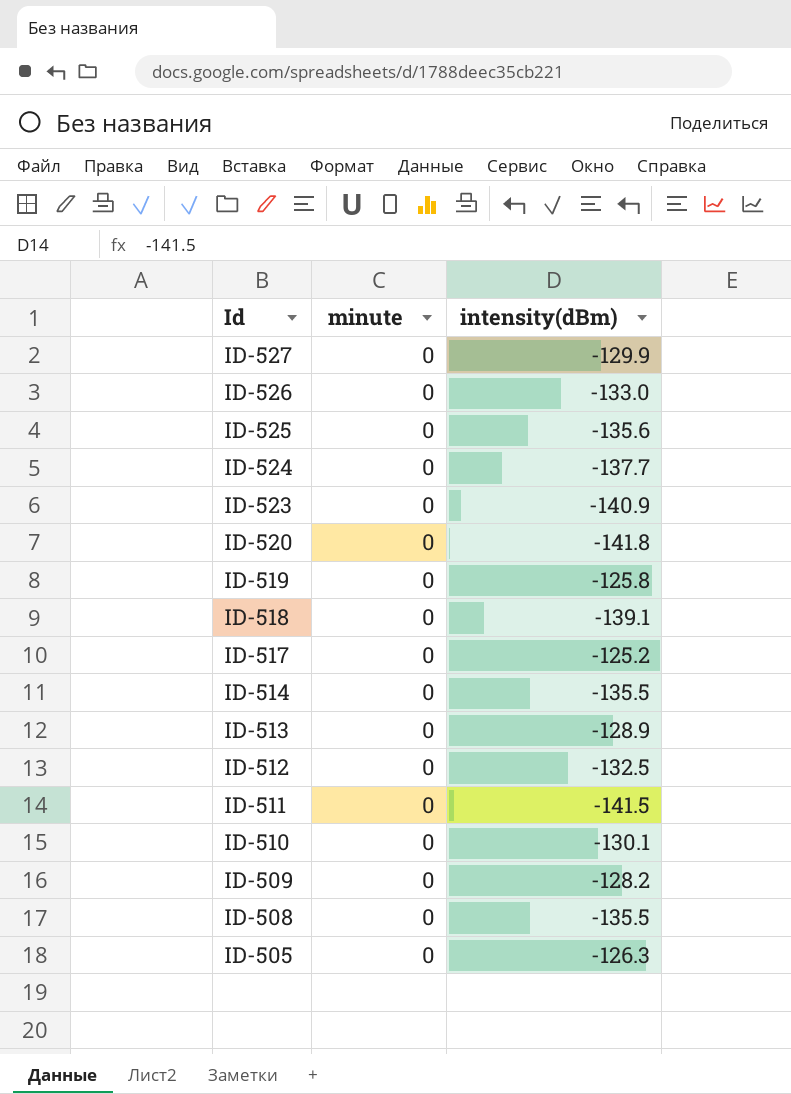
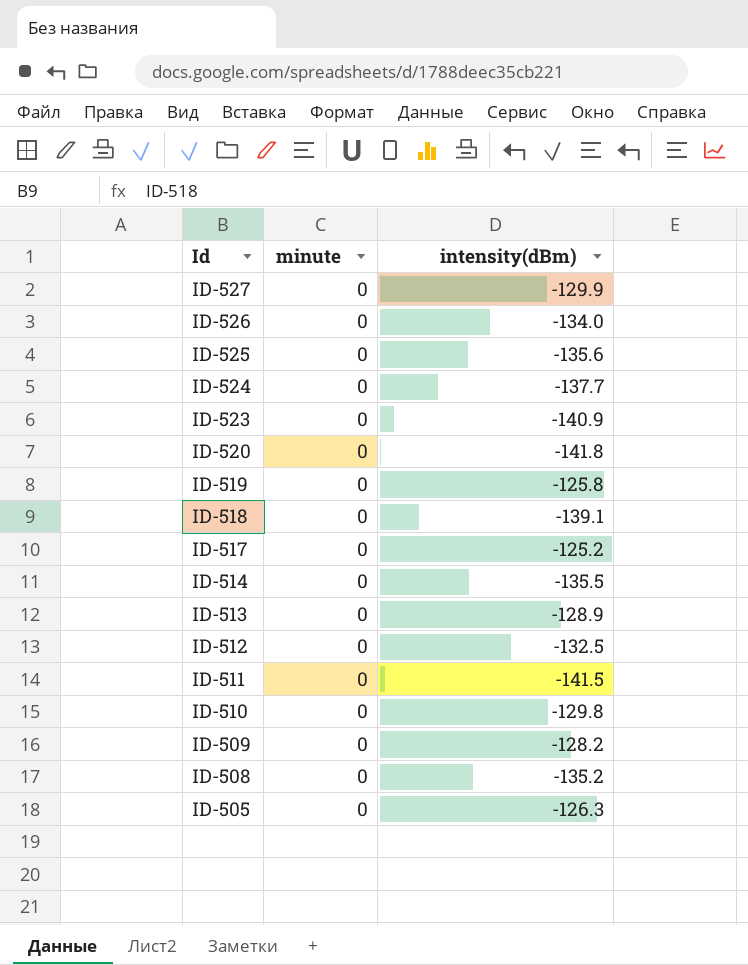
ID-526 | intensity(dBm): -133.0 -> -134.0
ID-510 | intensity(dBm): -130.1 -> -129.8
ID-508 | intensity(dBm): -135.5 -> -135.2

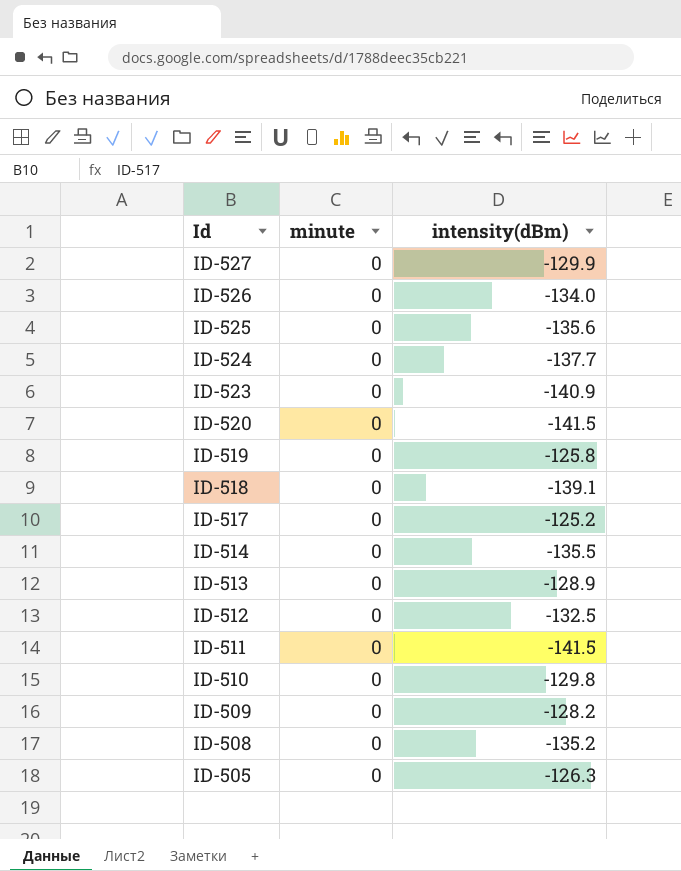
ID-520 | intensity(dBm): -141.8 -> -141.5

